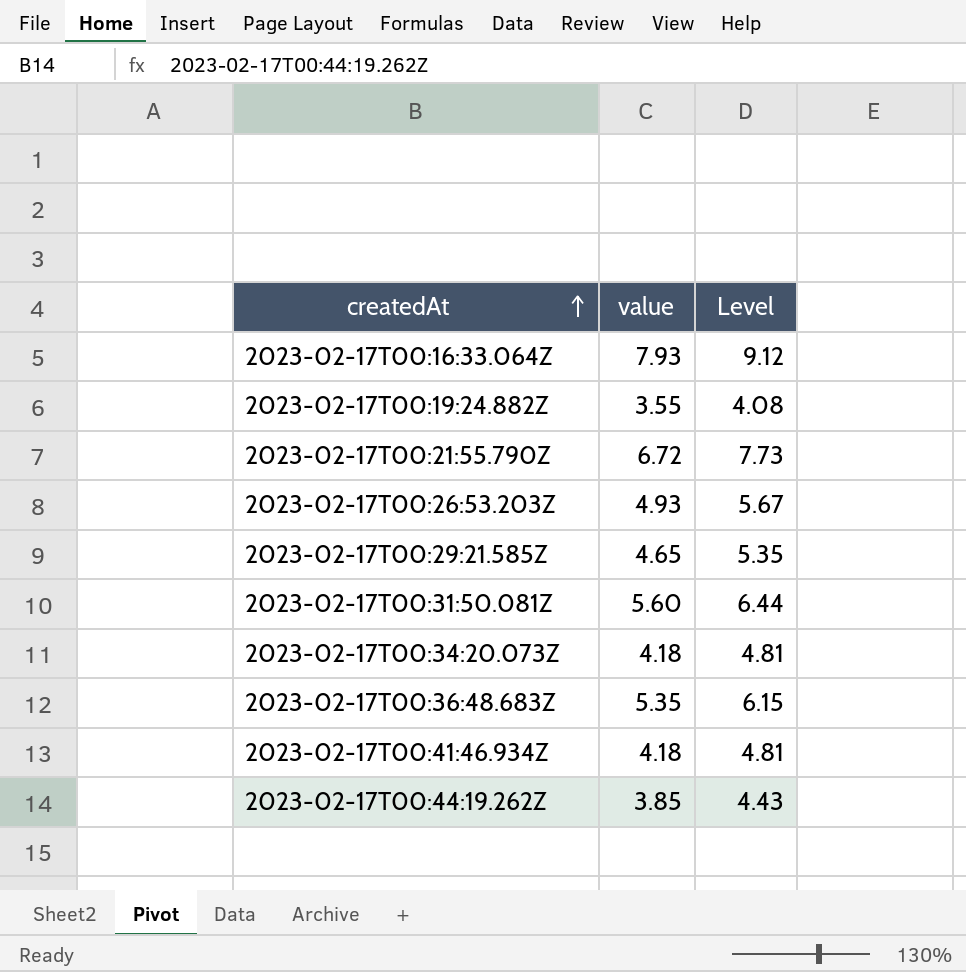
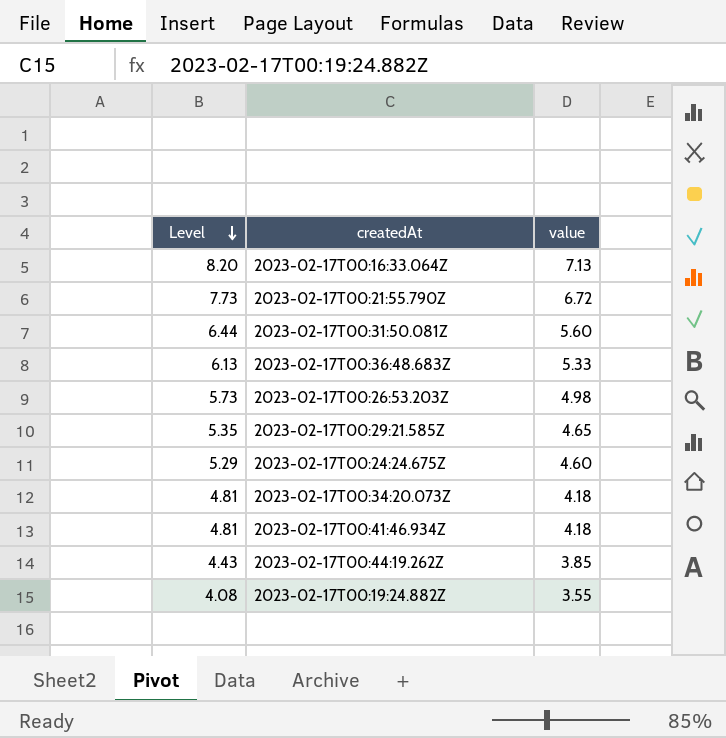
row order: createdAt ascending -> Level descending
column Level | position: 3 -> 1
2023-02-17T00:16:33.064Z | Level: 9.12 -> 8.20
2023-02-17T00:16:33.064Z | value: 7.93 -> 7.13
2023-02-17T00:36:48.683Z | Level: 6.15 -> 6.13
2023-02-17T00:36:48.683Z | value: 5.35 -> 5.33
2023-02-17T00:26:53.203Z | Level: 5.67 -> 5.73
2023-02-17T00:26:53.203Z | value: 4.93 -> 4.98
row 2023-02-17T00:24:24.675Z: none -> 5.29 | 4.60

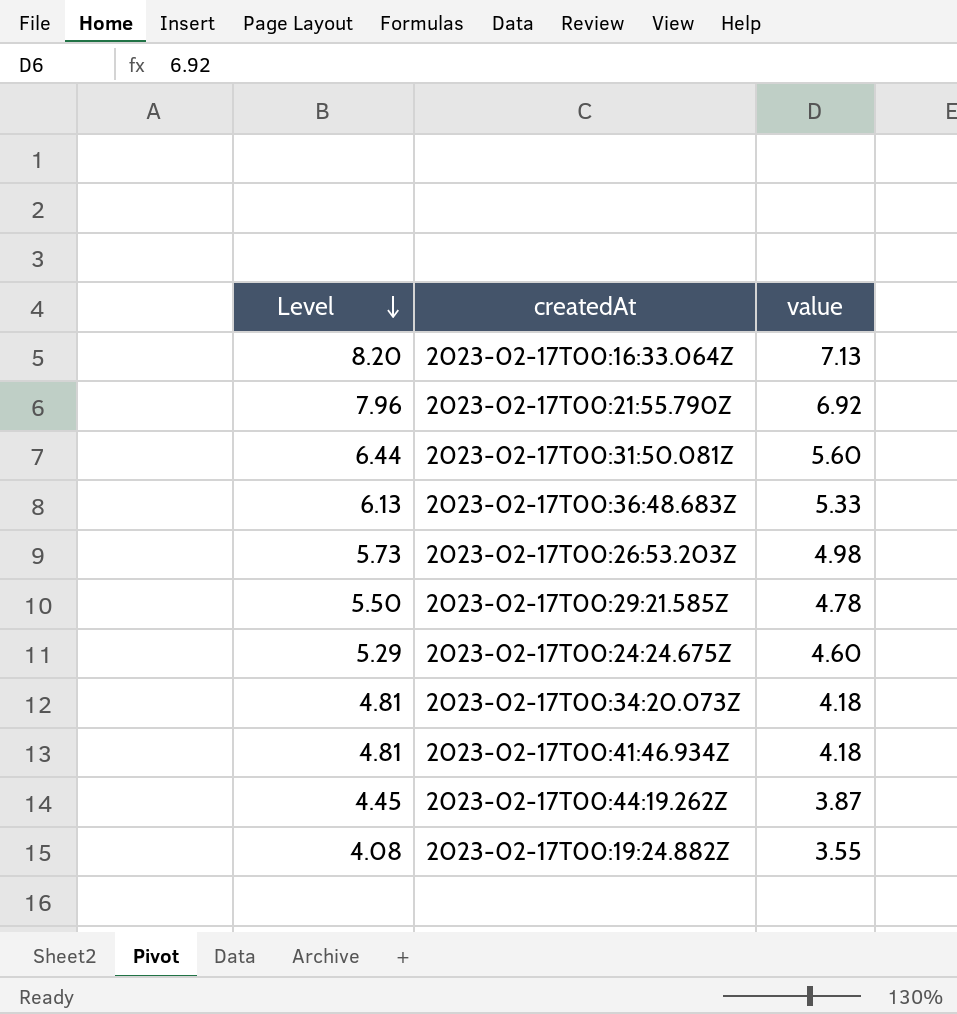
2023-02-17T00:21:55.790Z | Level: 7.73 -> 7.96
2023-02-17T00:21:55.790Z | value: 6.72 -> 6.92
2023-02-17T00:29:21.585Z | Level: 5.35 -> 5.50
2023-02-17T00:29:21.585Z | value: 4.65 -> 4.78
2023-02-17T00:44:19.262Z | Level: 4.43 -> 4.45
2023-02-17T00:44:19.262Z | value: 3.85 -> 3.87

